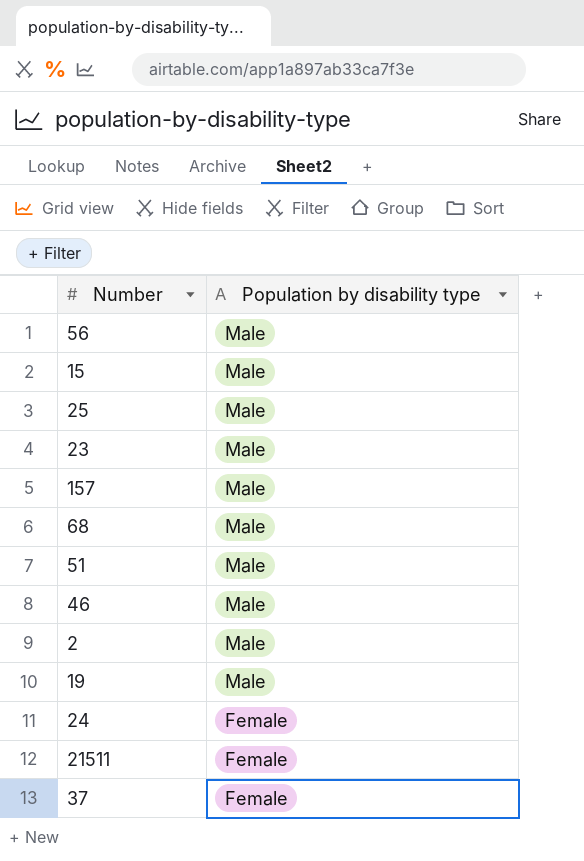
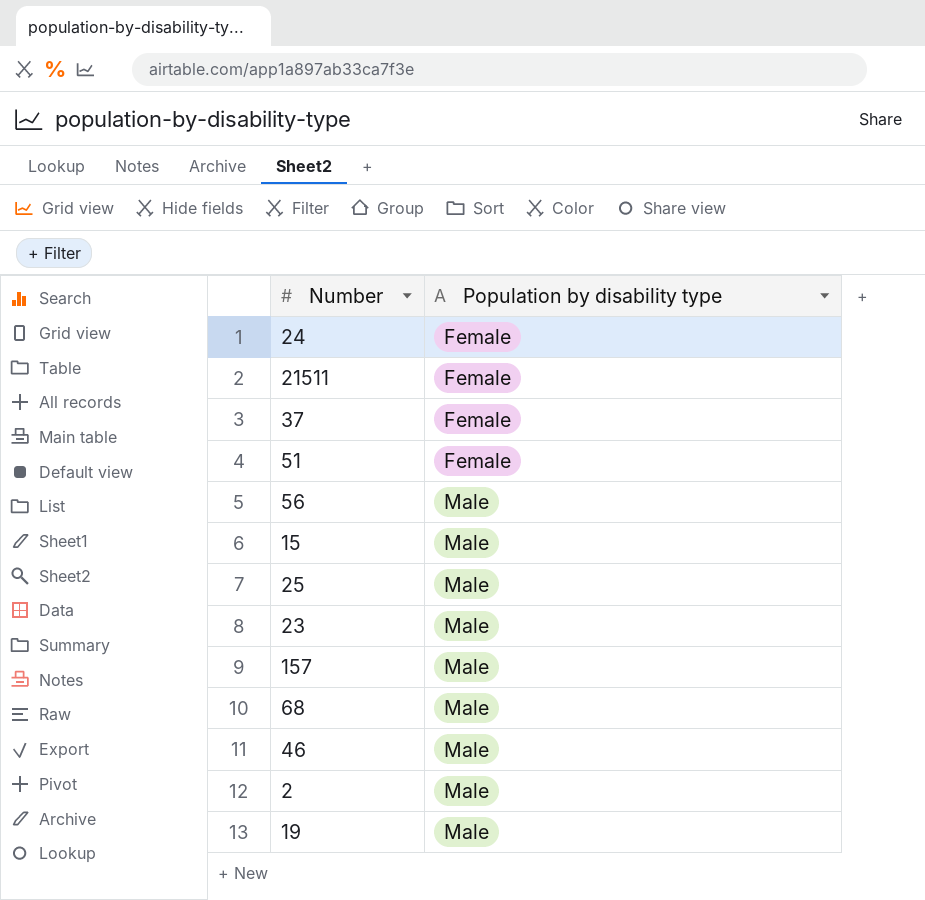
row order: Population by disability type descending -> Population by disability type ascending
51 | Population by disability type: Male -> Female

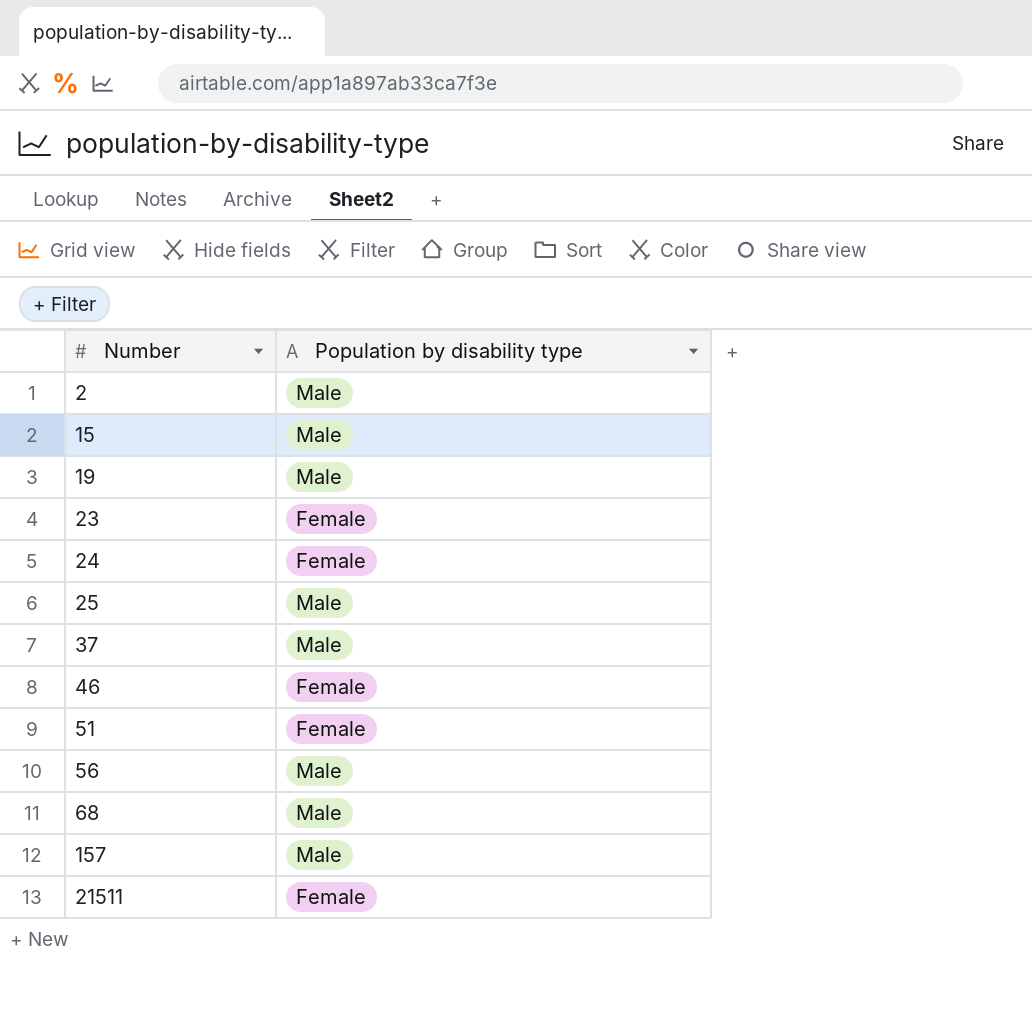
row order: Population by disability type ascending -> Number ascending
23 | Population by disability type: Male -> Female
37 | Population by disability type: Female -> Male
46 | Population by disability type: Male -> Female

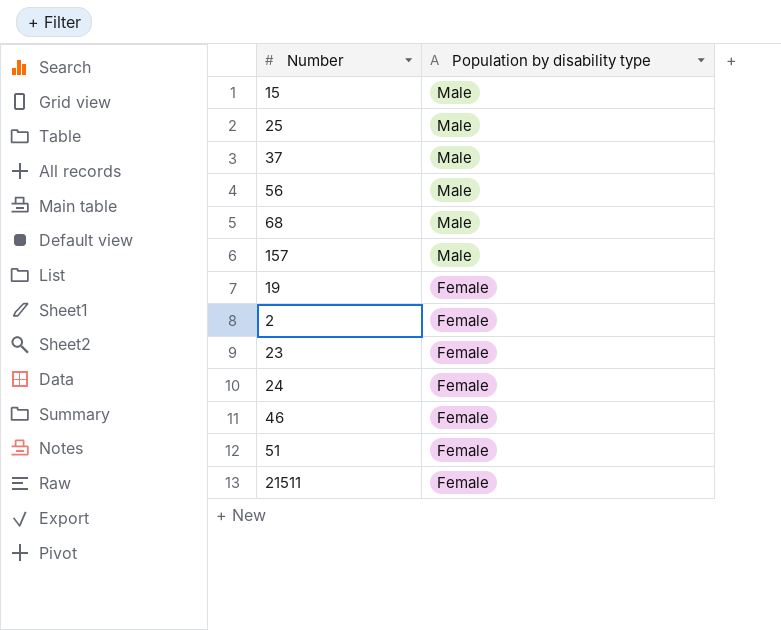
row order: Number ascending -> Population by disability type descending
19 | Population by disability type: Male -> Female
2 | Population by disability type: Male -> Female

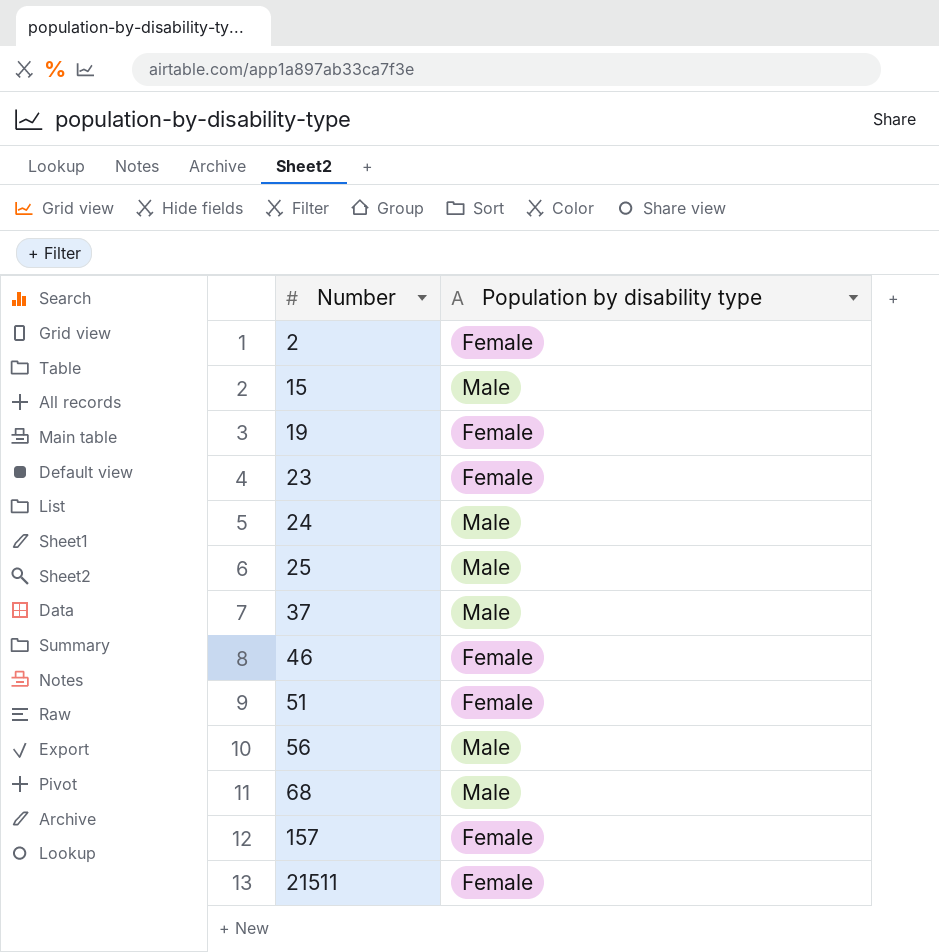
row order: Population by disability type descending -> Number ascending
24 | Population by disability type: Female -> Male
157 | Population by disability type: Male -> Female

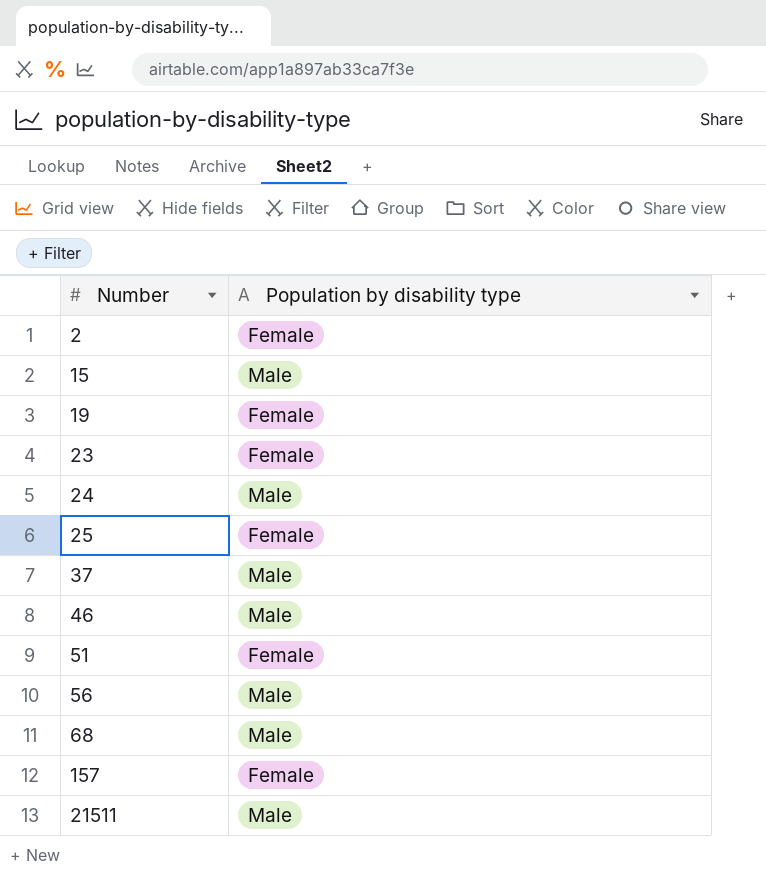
25 | Population by disability type: Male -> Female
46 | Population by disability type: Female -> Male
21511 | Population by disability type: Female -> Male

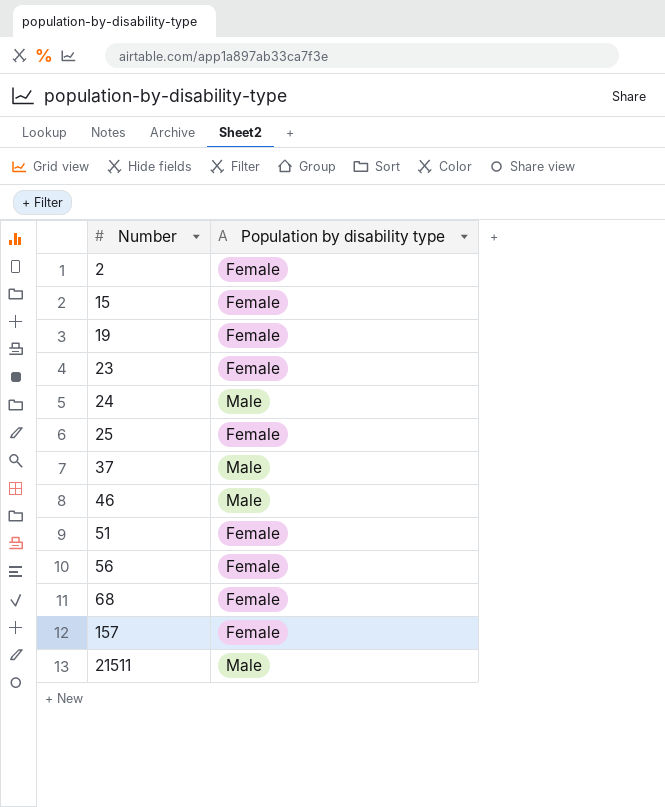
15 | Population by disability type: Male -> Female
56 | Population by disability type: Male -> Female
68 | Population by disability type: Male -> Female

